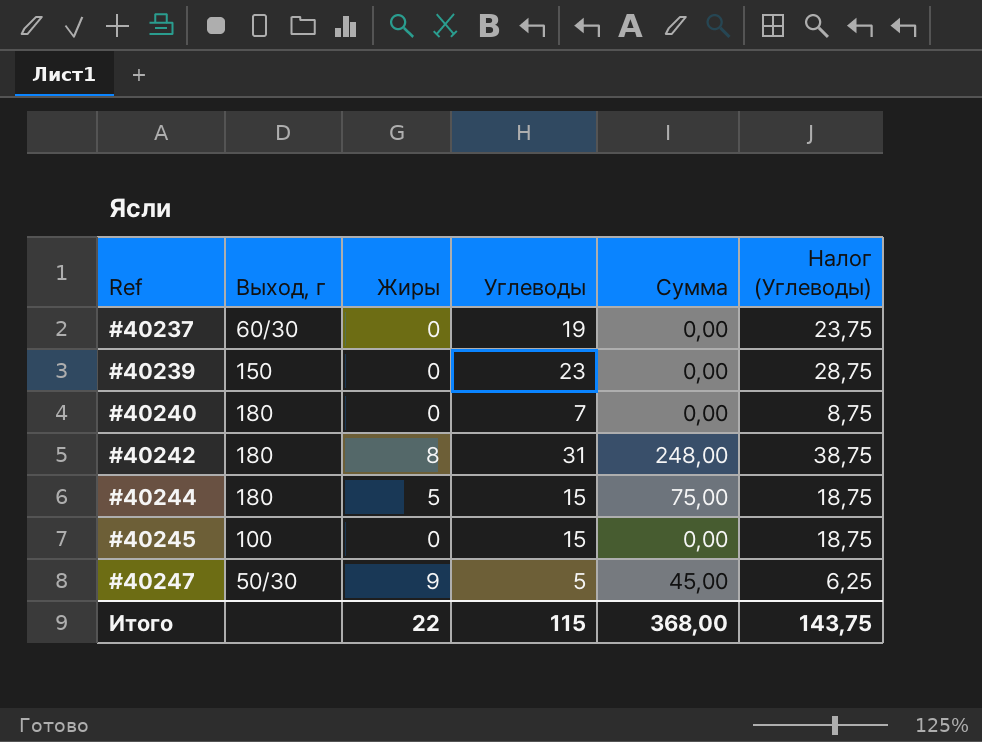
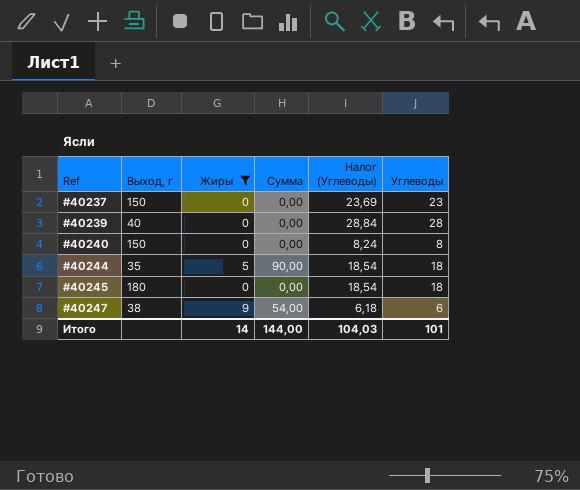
filter: none -> Жиры != 8
column Налог (Углеводы) | formula: [Углеводы] * 1,25 -> [Углеводы] * 1,03
column Углеводы | position: 4 -> 6
#40237 | Выход, г: 60/30 -> 150
#40237 | Углеводы: 19 -> 23
#40239 | Выход, г: 150 -> 40
#40239 | Углеводы: 23 -> 28
#40240 | Выход, г: 180 -> 150
#40240 | Углеводы: 7 -> 8
#40244 | Выход, г: 180 -> 35
#40244 | Сумма: 75,00 -> 90,00
#40244 | Углеводы: 15 -> 18
#40245 | Выход, г: 100 -> 180
#40245 | Углеводы: 15 -> 18
#40247 | Выход, г: 50/30 -> 38
#40247 | Сумма: 45,00 -> 54,00
#40247 | Углеводы: 5 -> 6
Итого | Жиры: 22 -> 14
Итого | Сумма: 368,00 -> 144,00
Итого | Налог (Углеводы): 143,75 -> 104,03
Итого | Углеводы: 115 -> 101

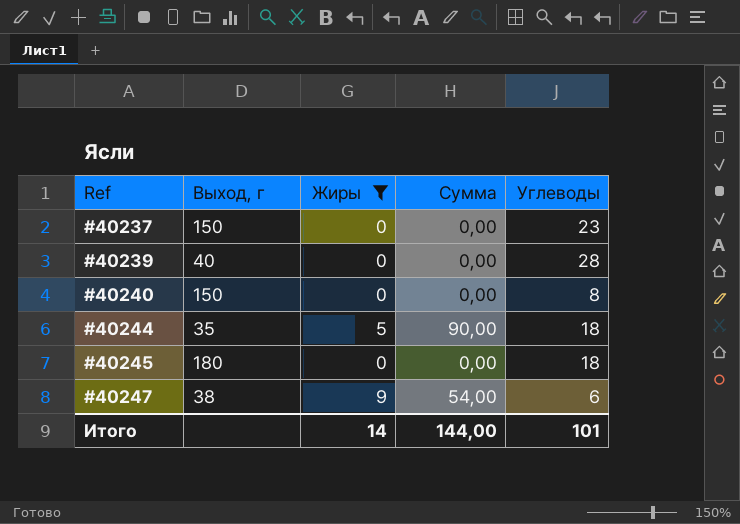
column Налог (Углеводы) | formula: [Углеводы] * 1,03 -> none

